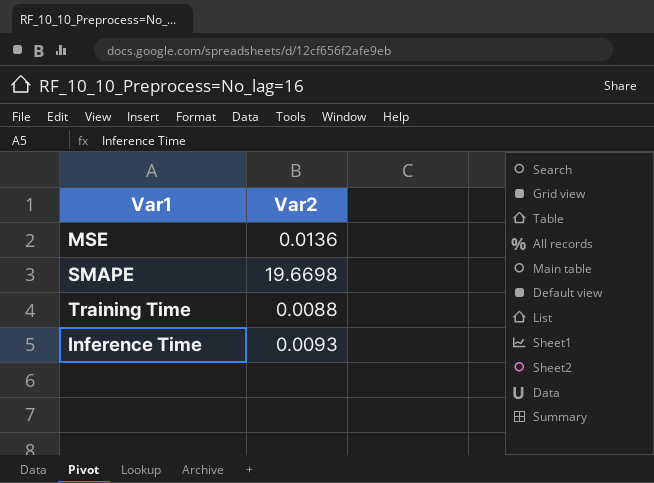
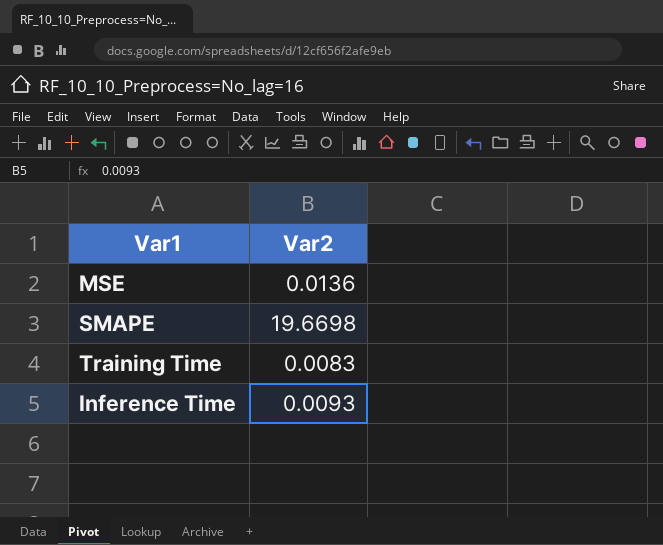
Training Time | Var2: 0.0088 -> 0.0083

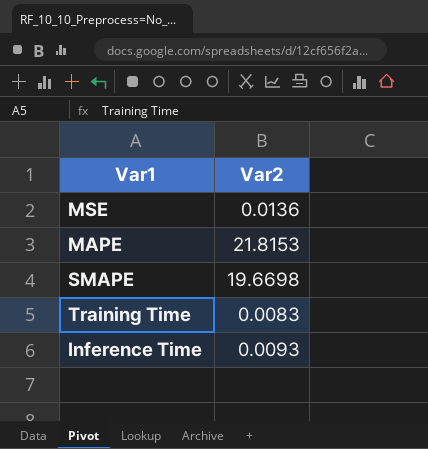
row MAPE: none -> 21.8153

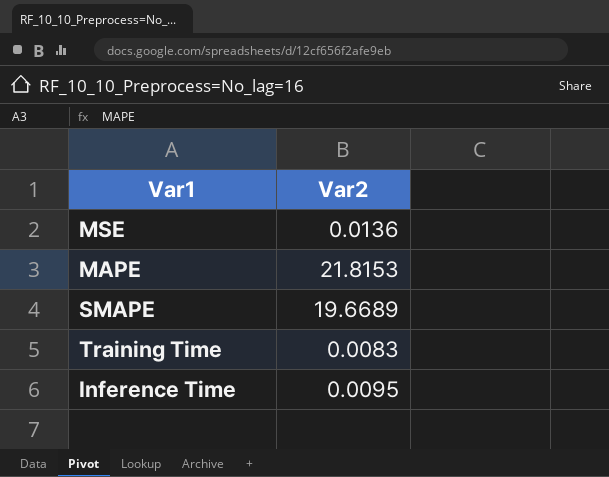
SMAPE | Var2: 19.6698 -> 19.6689
Inference Time | Var2: 0.0093 -> 0.0095

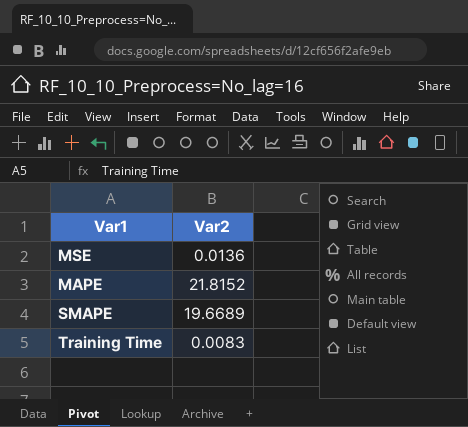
row Inference Time: 0.0095 -> none
MAPE | Var2: 21.8153 -> 21.8152

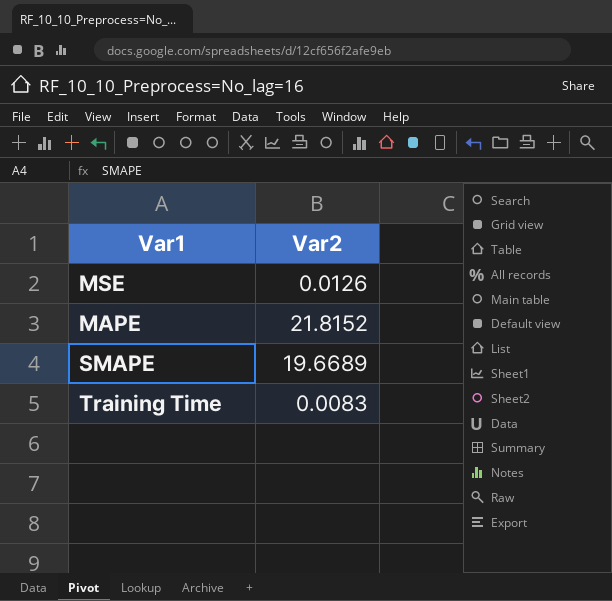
MSE | Var2: 0.0136 -> 0.0126

